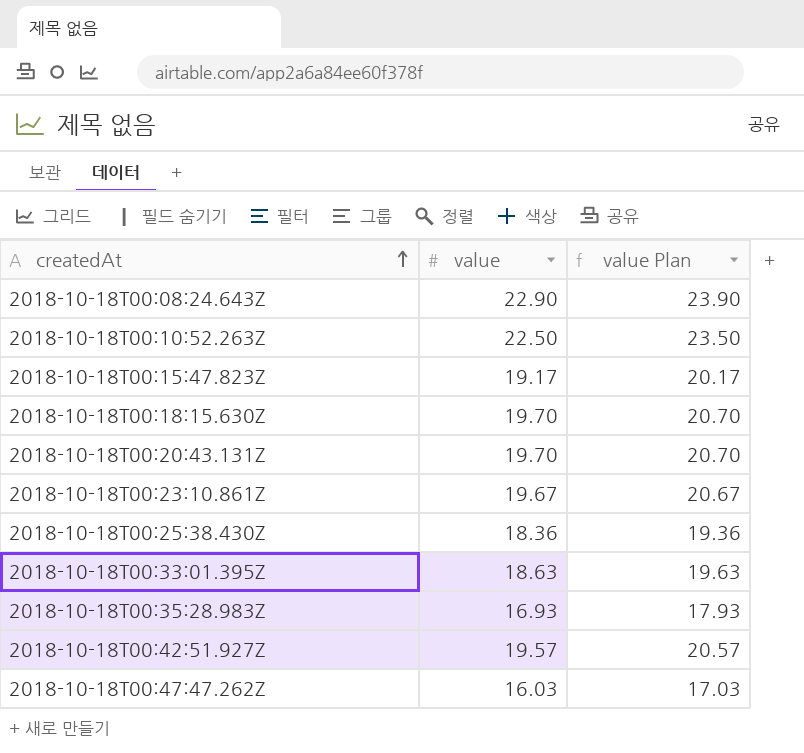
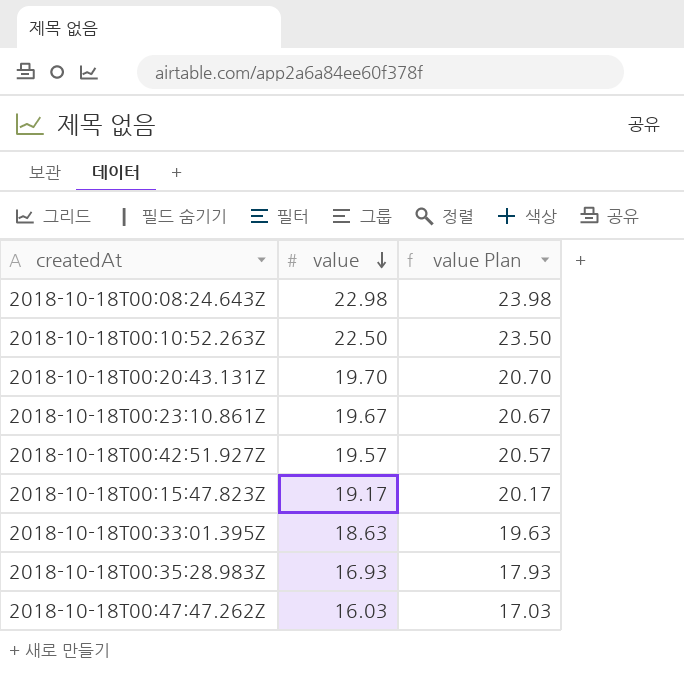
row order: createdAt ascending -> value descending
row 2018-10-18T00:18:15.630Z: 19.70 | 20.70 -> none
row 2018-10-18T00:25:38.430Z: 18.36 | 19.36 -> none
2018-10-18T00:08:24.643Z | value: 22.90 -> 22.98
2018-10-18T00:08:24.643Z | value Plan: 23.90 -> 23.98

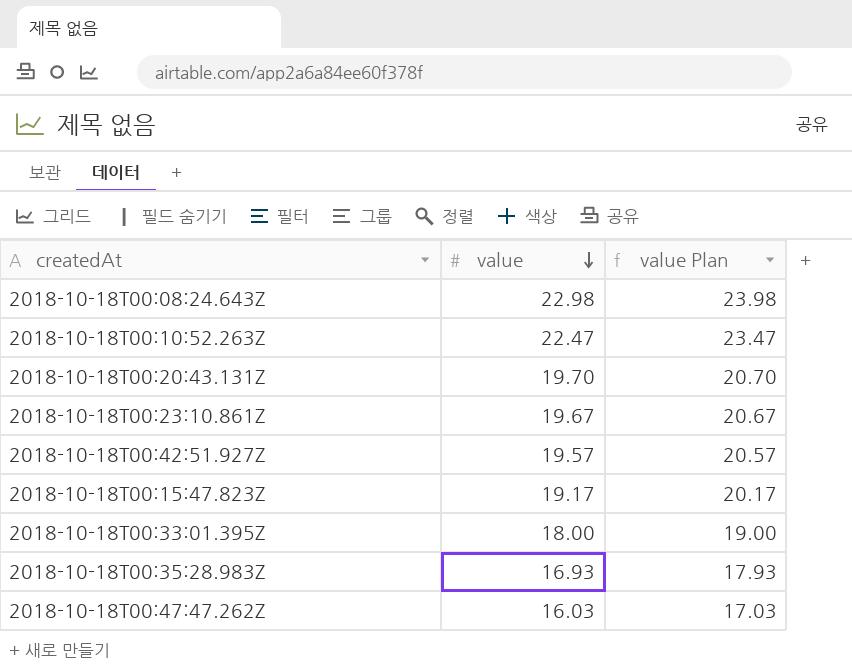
2018-10-18T00:10:52.263Z | value: 22.50 -> 22.47
2018-10-18T00:10:52.263Z | value Plan: 23.50 -> 23.47
2018-10-18T00:33:01.395Z | value: 18.63 -> 18.00
2018-10-18T00:33:01.395Z | value Plan: 19.63 -> 19.00

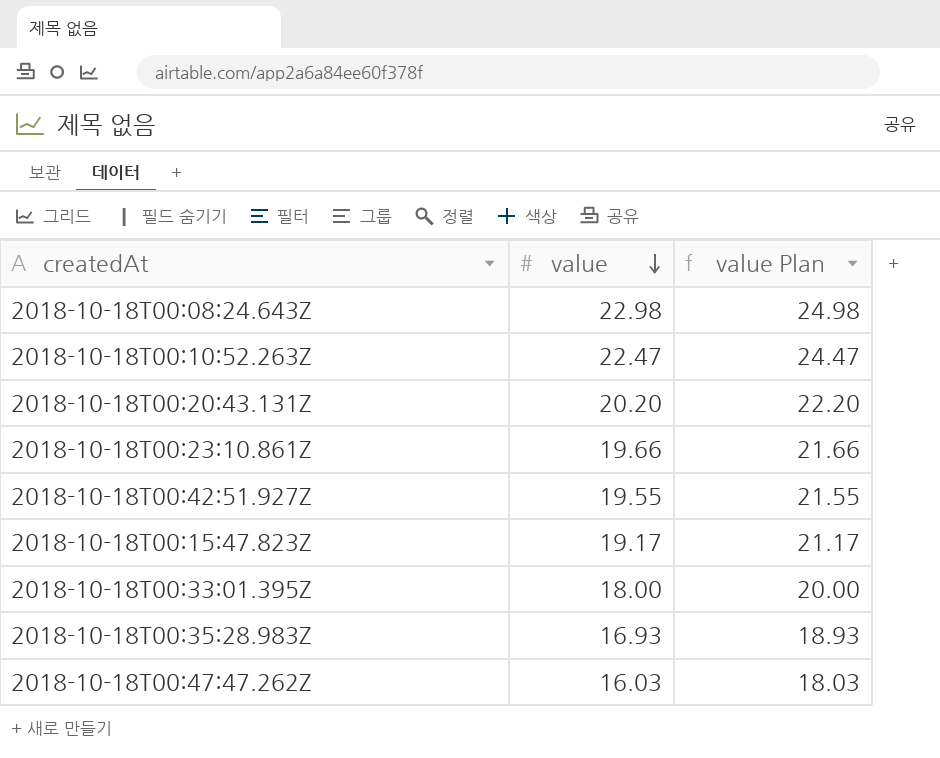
column value Plan | formula: [value] + 1 -> [value] + 2
2018-10-18T00:20:43.131Z | value: 19.70 -> 20.20
2018-10-18T00:23:10.861Z | value: 19.67 -> 19.66
2018-10-18T00:42:51.927Z | value: 19.57 -> 19.55

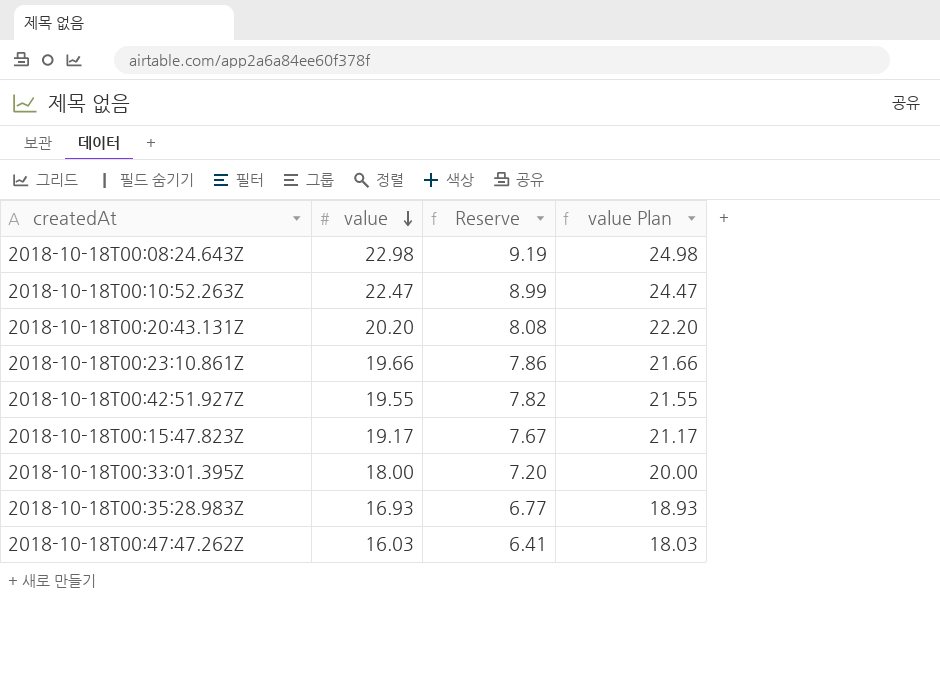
column Reserve | formula: none -> [value] * 0.4

